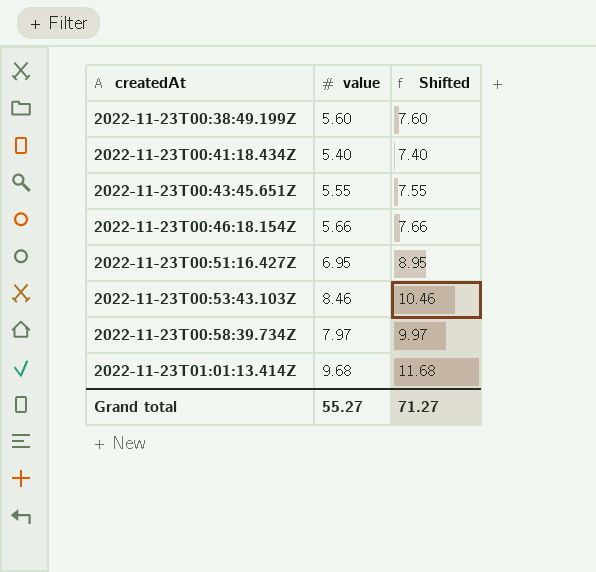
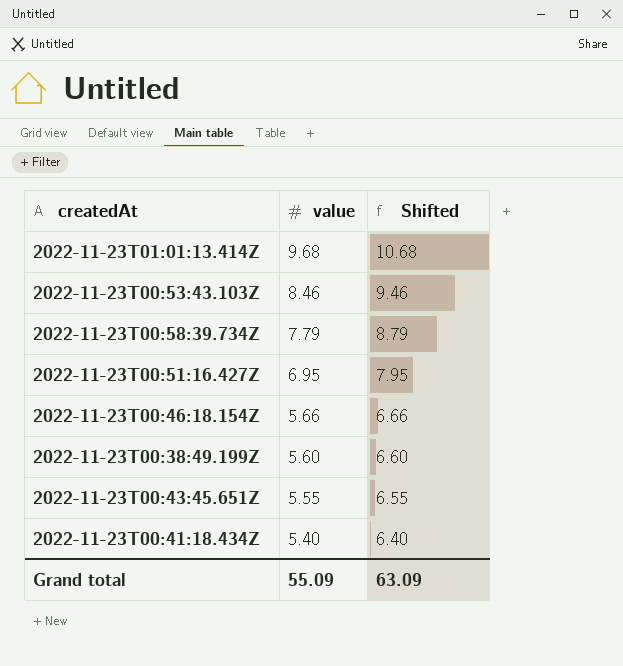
row order: createdAt ascending -> value descending
column Shifted | formula: [value] + 2 -> [value] + 1
2022-11-23T00:58:39.734Z | value: 7.97 -> 7.79
Grand total | value: 55.27 -> 55.09
Grand total | Shifted: 71.27 -> 63.09

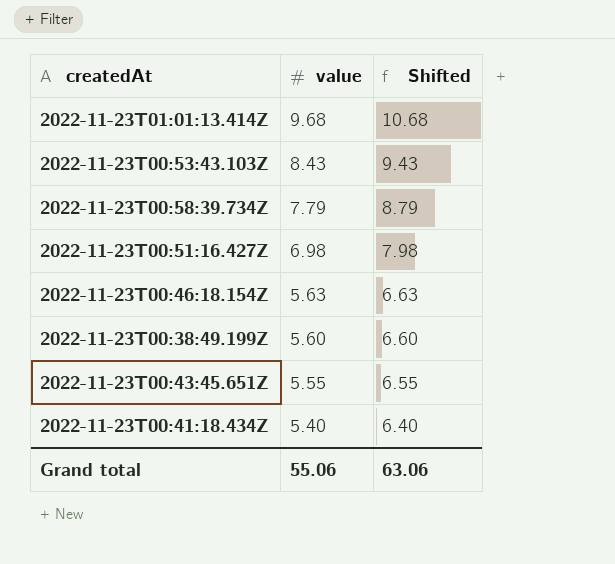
2022-11-23T00:53:43.103Z | value: 8.46 -> 8.43
2022-11-23T00:53:43.103Z | Shifted: 9.46 -> 9.43
2022-11-23T00:51:16.427Z | value: 6.95 -> 6.98
2022-11-23T00:51:16.427Z | Shifted: 7.95 -> 7.98
2022-11-23T00:46:18.154Z | value: 5.66 -> 5.63
2022-11-23T00:46:18.154Z | Shifted: 6.66 -> 6.63
Grand total | value: 55.09 -> 55.06
Grand total | Shifted: 63.09 -> 63.06

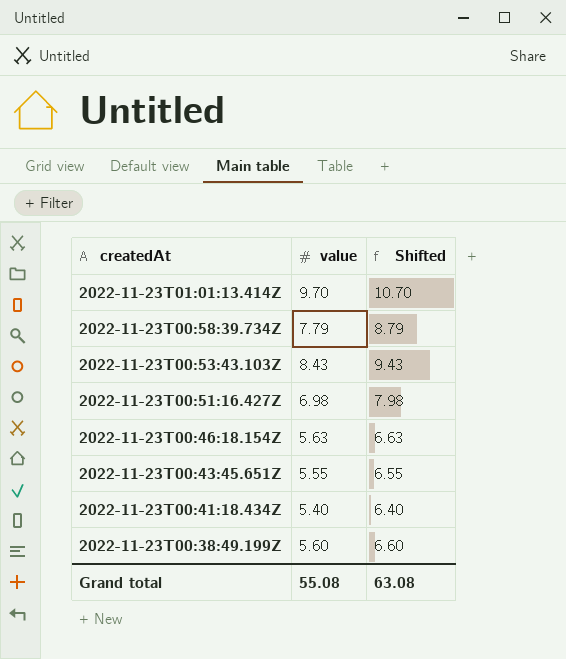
row order: value descending -> createdAt descending
2022-11-23T01:01:13.414Z | value: 9.68 -> 9.70
2022-11-23T01:01:13.414Z | Shifted: 10.68 -> 10.70
Grand total | value: 55.06 -> 55.08
Grand total | Shifted: 63.06 -> 63.08

